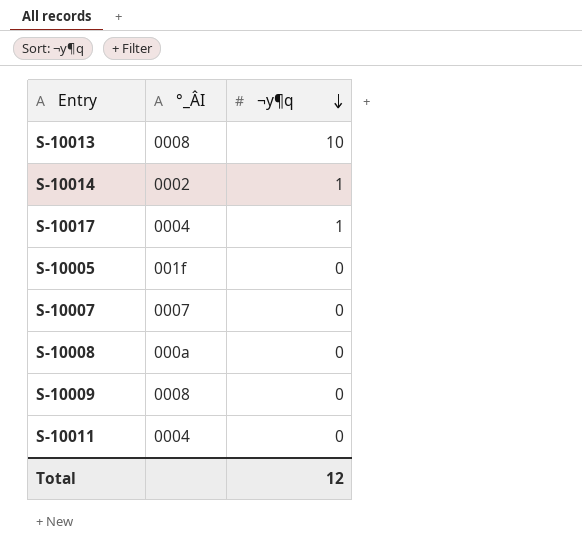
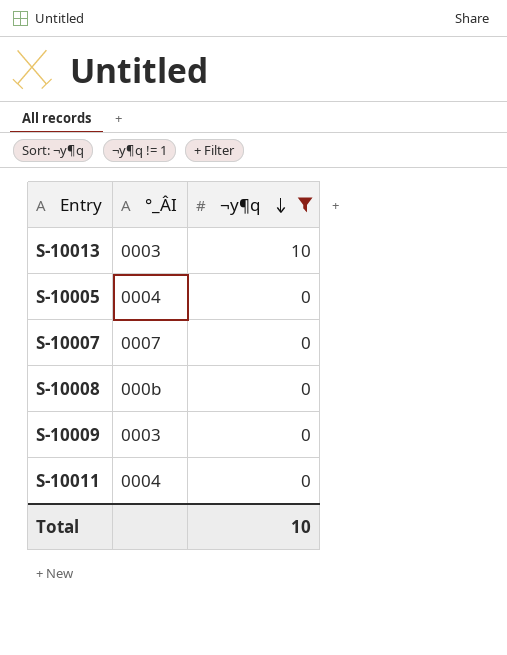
filter: none -> ¬y¶q != 1
S-10013 | °_ÂI: 0008 -> 0003
S-10005 | °_ÂI: 001f -> 0004
S-10008 | °_ÂI: 000a -> 000b
S-10009 | °_ÂI: 0008 -> 0003
Total | ¬y¶q: 12 -> 10

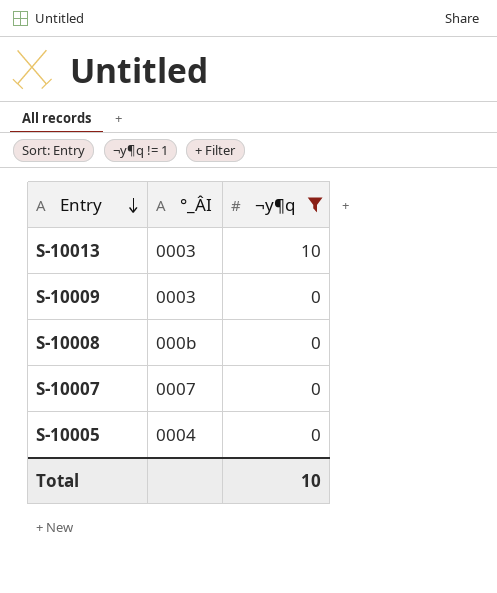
row order: ¬y¶q descending -> Entry descending
row S-10011: 0004 | 0 -> none

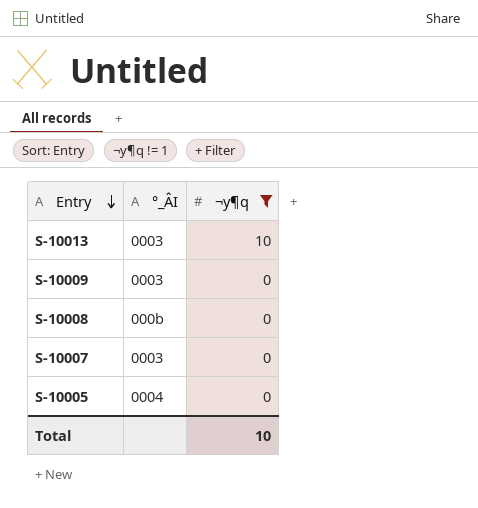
S-10007 | °_ÂI: 0007 -> 0003

